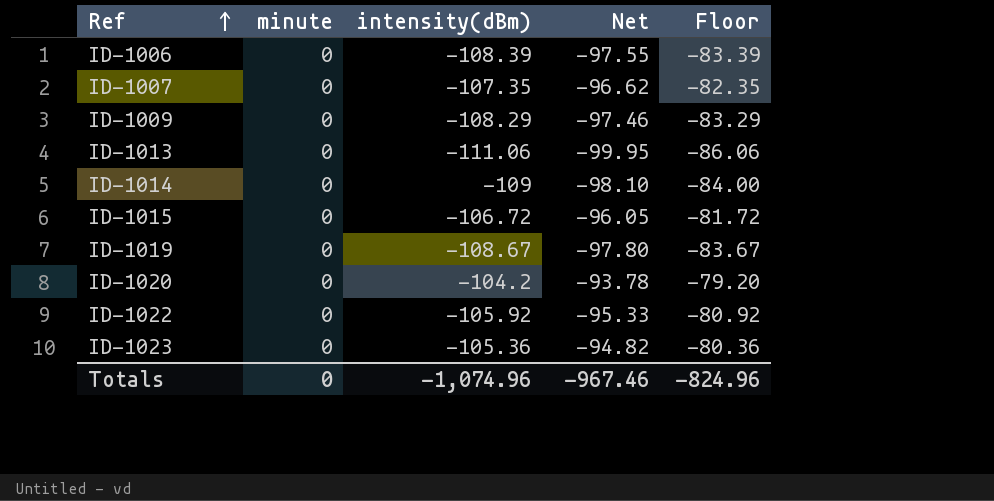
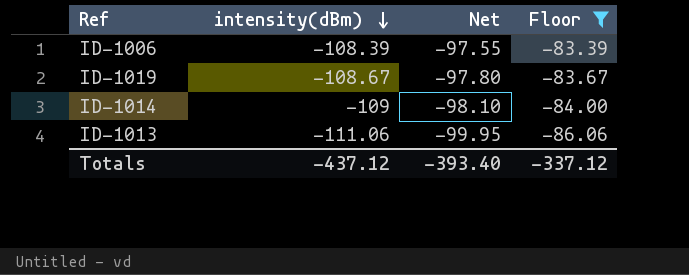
filter: none -> Floor <= -83.39
row order: Ref ascending -> intensity(dBm) descending
column minute | position: 2 -> none
Totals | intensity(dBm): -1,074.96 -> -437.12
Totals | Net: -967.46 -> -393.40
Totals | Floor: -824.96 -> -337.12

